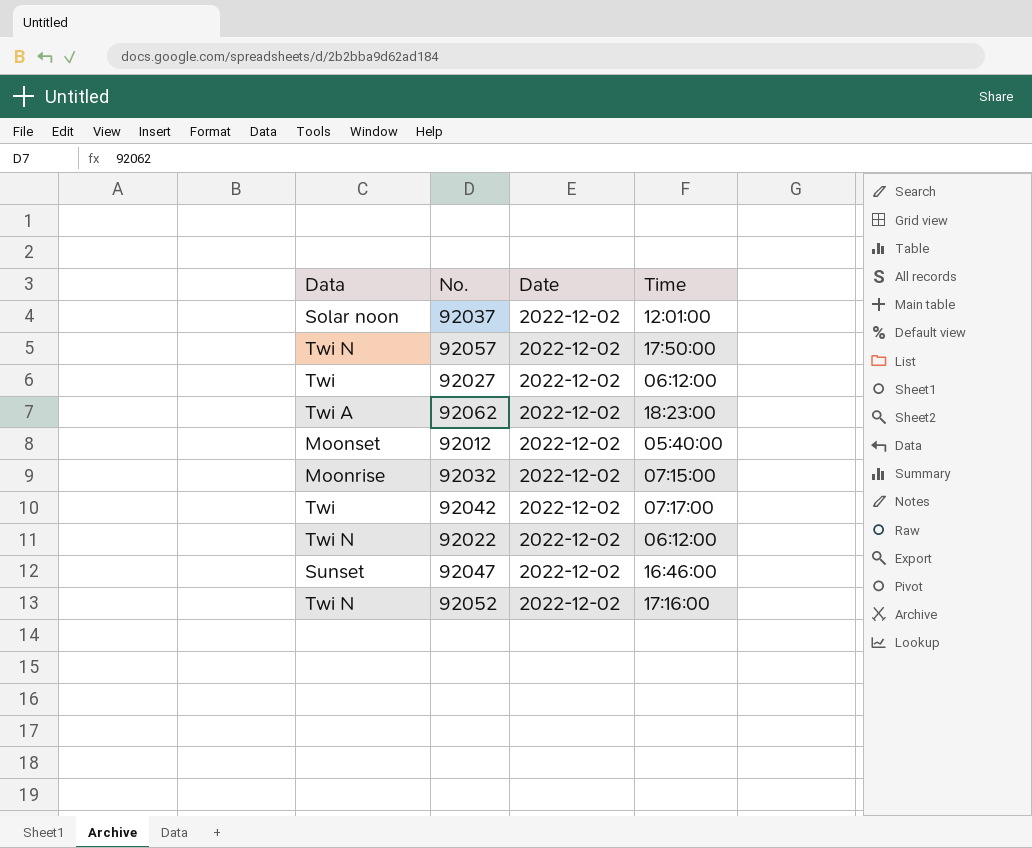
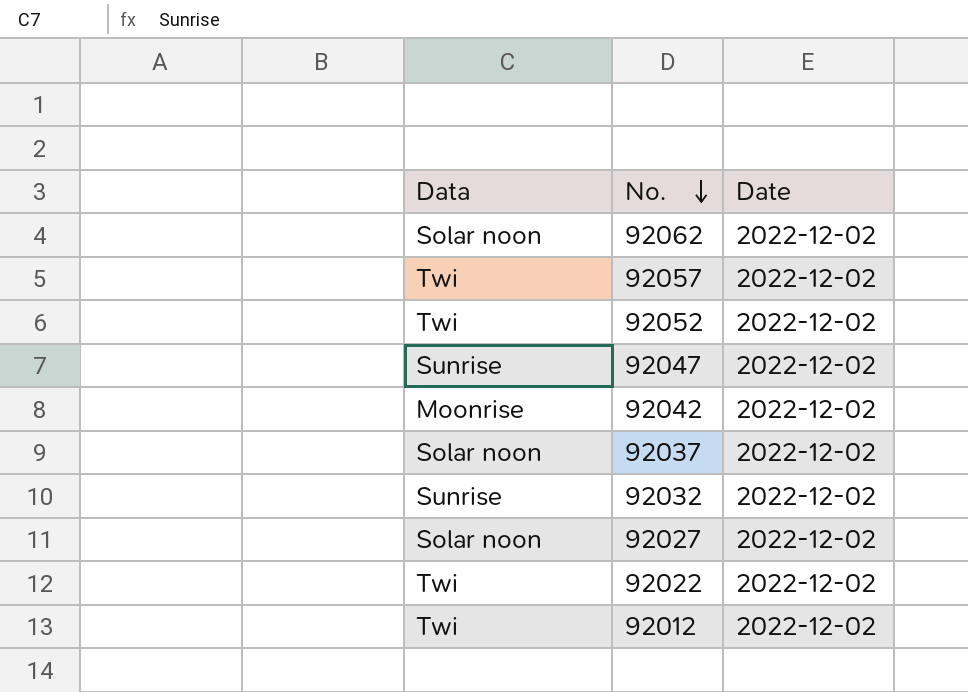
row order: none -> No. descending
column Time | position: 4 -> none
92062 | Data: Twi A -> Solar noon
92057 | Data: Twi N -> Twi
92052 | Data: Twi N -> Twi
92047 | Data: Sunset -> Sunrise
92042 | Data: Twi -> Moonrise
92032 | Data: Moonrise -> Sunrise
92027 | Data: Twi -> Solar noon
92022 | Data: Twi N -> Twi
92012 | Data: Moonset -> Twi

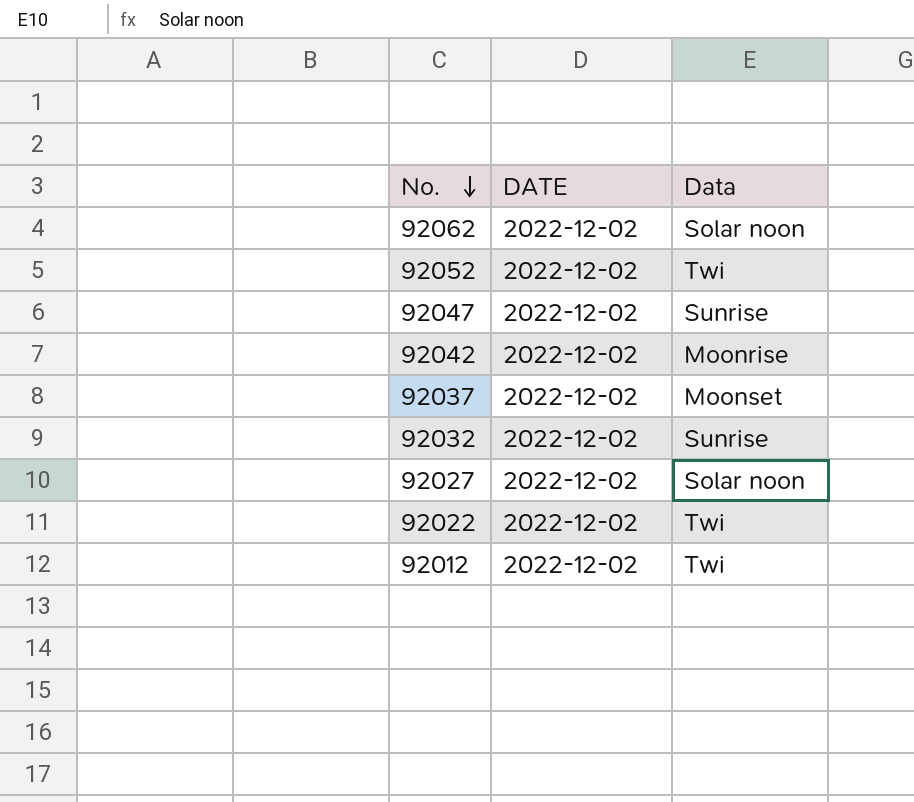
column name: Date -> DATE
column Data | position: 1 -> 3
row 92057: Twi | 2022-12-02 -> none
92037 | Data: Solar noon -> Moonset

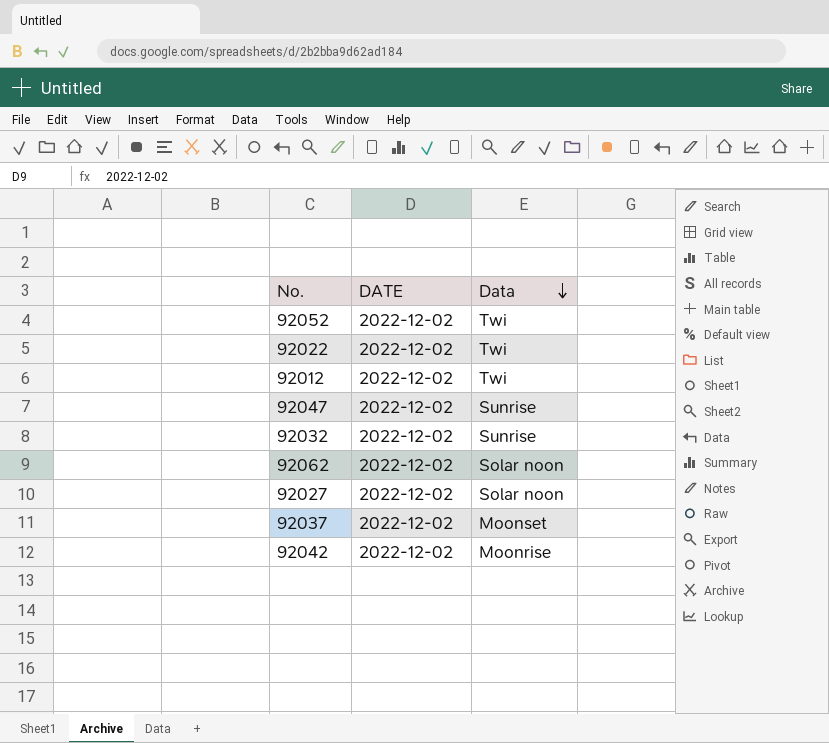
row order: No. descending -> Data descending

